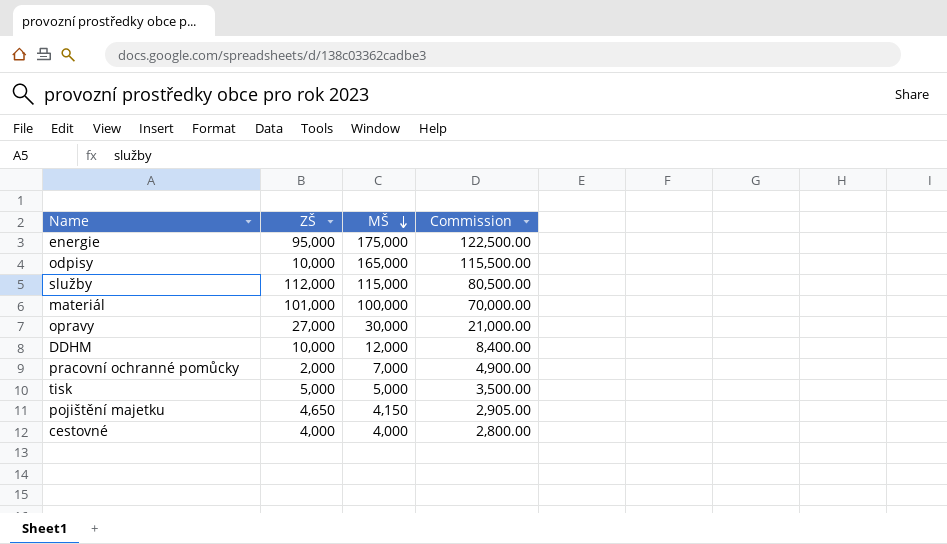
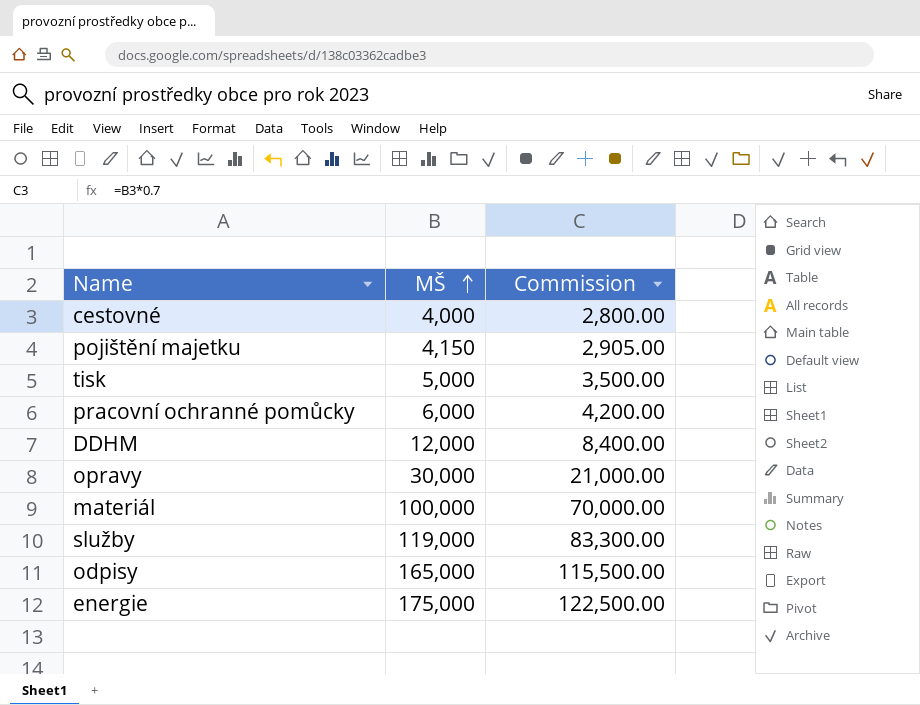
row order: MŠ descending -> MŠ ascending
column ZŠ | position: 2 -> none
pracovní ochranné pomůcky | MŠ: 7,000 -> 6,000
pracovní ochranné pomůcky | Commission: 4,900.00 -> 4,200.00
služby | MŠ: 115,000 -> 119,000
služby | Commission: 80,500.00 -> 83,300.00

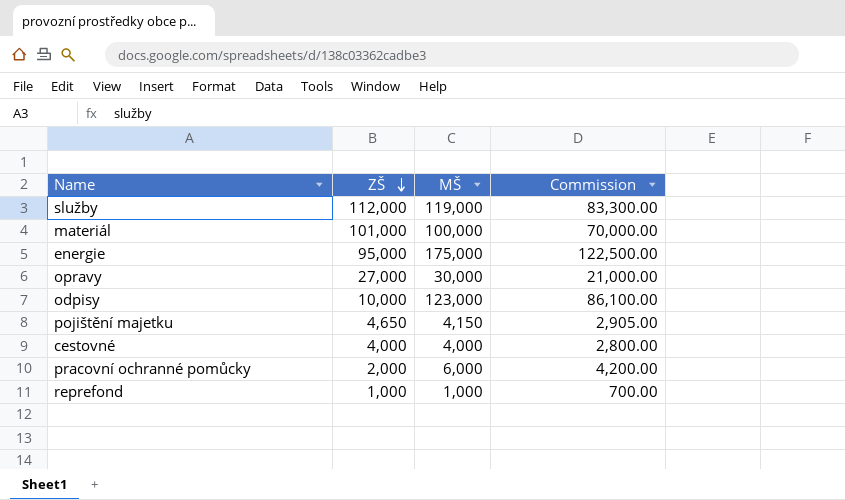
row order: MŠ ascending -> ZŠ descending
column ZŠ | position: none -> 2
row tisk: 5,000 | 3,500.00 -> none
row DDHM: 12,000 | 8,400.00 -> none
odpisy | MŠ: 165,000 -> 123,000
odpisy | Commission: 115,500.00 -> 86,100.00
row reprefond: none -> 1,000 | 1,000 | 700.00

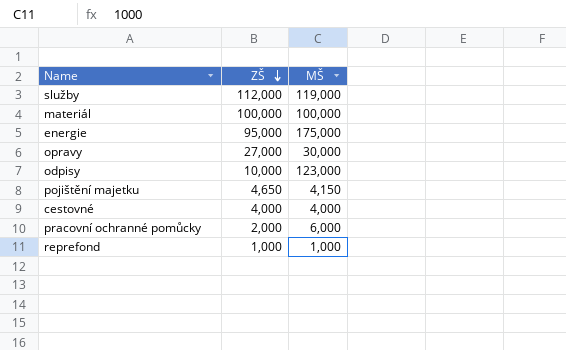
column Commission | formula: [MŠ] * 0.7 -> none
materiál | ZŠ: 101,000 -> 100,000

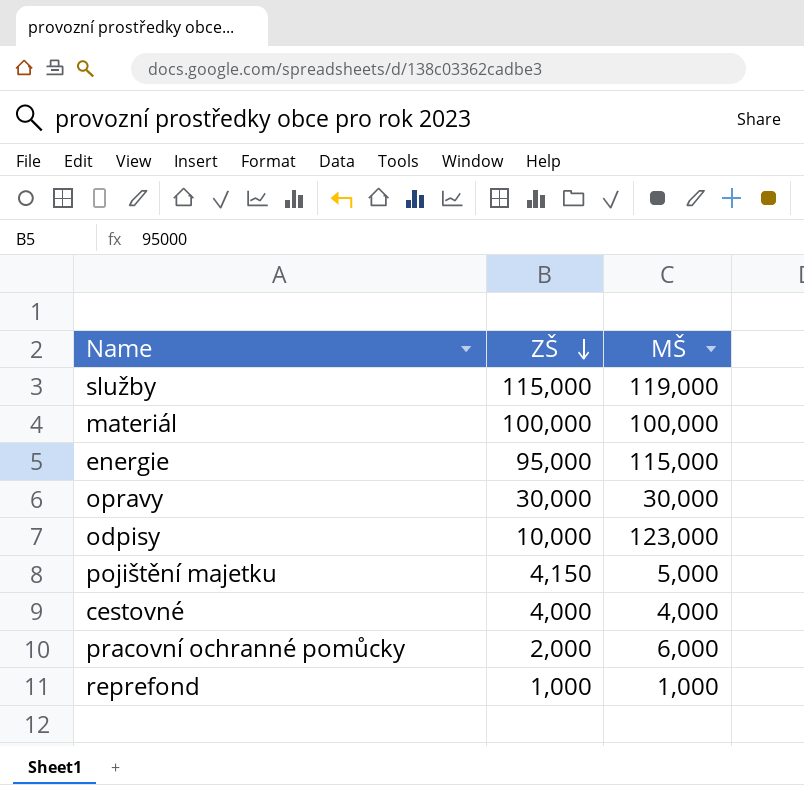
služby | ZŠ: 112,000 -> 115,000
energie | MŠ: 175,000 -> 115,000
opravy | ZŠ: 27,000 -> 30,000
pojištění majetku | ZŠ: 4,650 -> 4,150
pojištění majetku | MŠ: 4,150 -> 5,000

